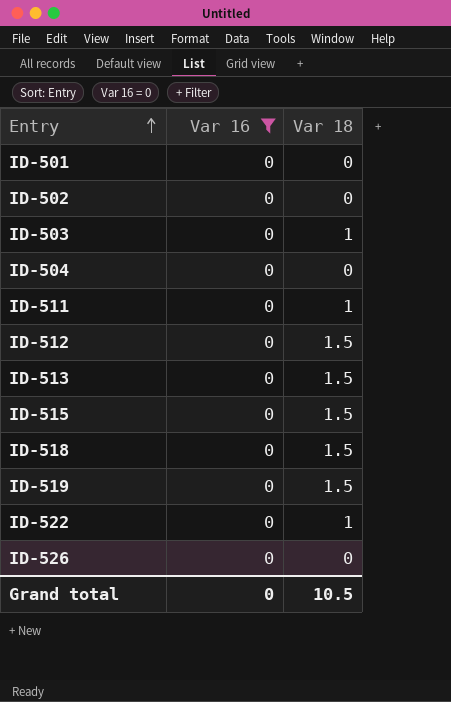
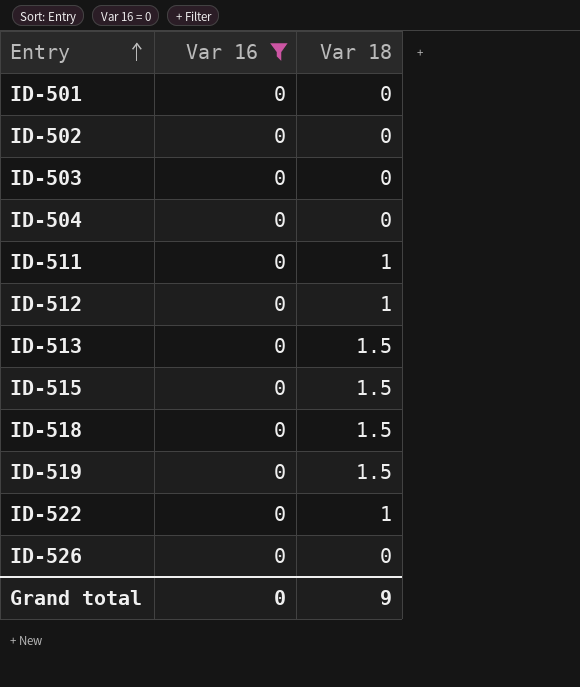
ID-503 | Var 18: 1 -> 0
ID-512 | Var 18: 1.5 -> 1
Grand total | Var 18: 10.5 -> 9

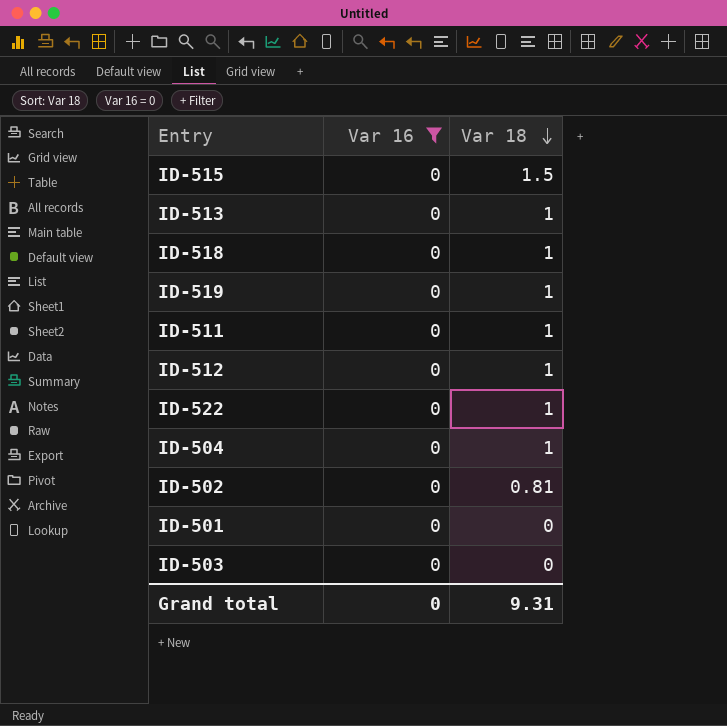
row order: Entry ascending -> Var 18 descending
row ID-526: 0 | 0 -> none
ID-513 | Var 18: 1.5 -> 1
ID-518 | Var 18: 1.5 -> 1
ID-519 | Var 18: 1.5 -> 1
ID-504 | Var 18: 0 -> 1
ID-502 | Var 18: 0 -> 0.81
Grand total | Var 18: 9 -> 9.31

